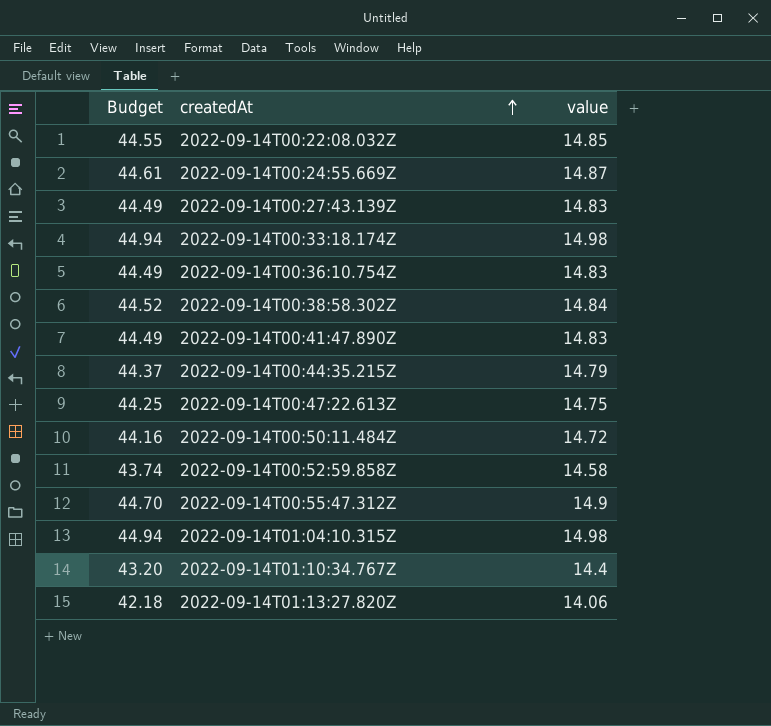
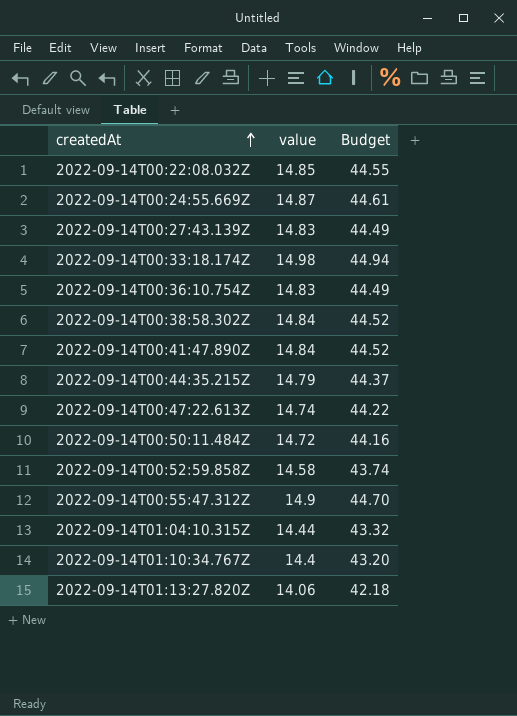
column Budget | position: 1 -> 3
2022-09-14T00:41:47.890Z | value: 14.83 -> 14.84
2022-09-14T00:41:47.890Z | Budget: 44.49 -> 44.52
2022-09-14T00:47:22.613Z | value: 14.75 -> 14.74
2022-09-14T00:47:22.613Z | Budget: 44.25 -> 44.22
2022-09-14T01:04:10.315Z | value: 14.98 -> 14.44
2022-09-14T01:04:10.315Z | Budget: 44.94 -> 43.32

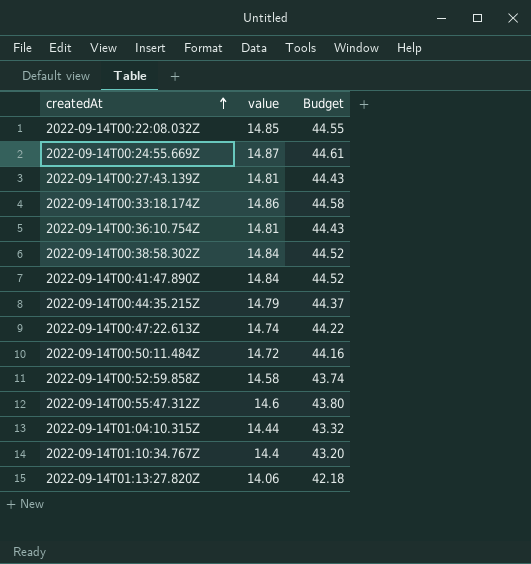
2022-09-14T00:27:43.139Z | value: 14.83 -> 14.81
2022-09-14T00:27:43.139Z | Budget: 44.49 -> 44.43
2022-09-14T00:33:18.174Z | value: 14.98 -> 14.86
2022-09-14T00:33:18.174Z | Budget: 44.94 -> 44.58
2022-09-14T00:36:10.754Z | value: 14.83 -> 14.81
2022-09-14T00:36:10.754Z | Budget: 44.49 -> 44.43
2022-09-14T00:55:47.312Z | value: 14.9 -> 14.6
2022-09-14T00:55:47.312Z | Budget: 44.70 -> 43.80

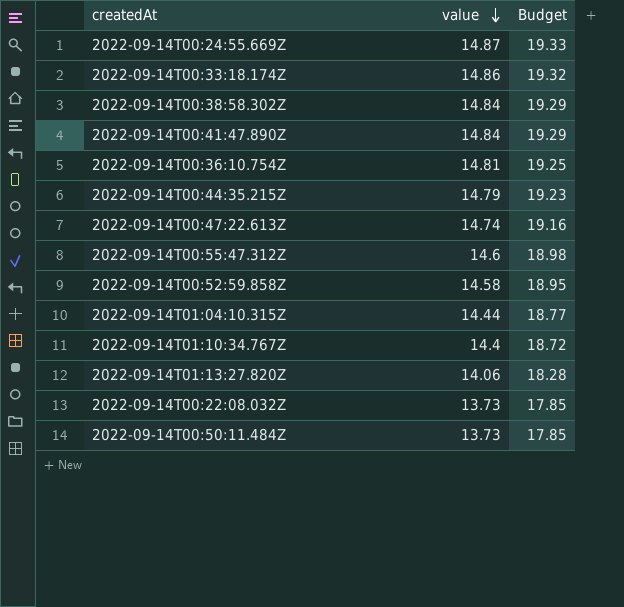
row order: createdAt ascending -> value descending
column Budget | formula: [value] * 3 -> [value] * 1.3
row 2022-09-14T00:27:43.139Z: 14.81 | 44.43 -> none
2022-09-14T00:22:08.032Z | value: 14.85 -> 13.73
2022-09-14T00:50:11.484Z | value: 14.72 -> 13.73

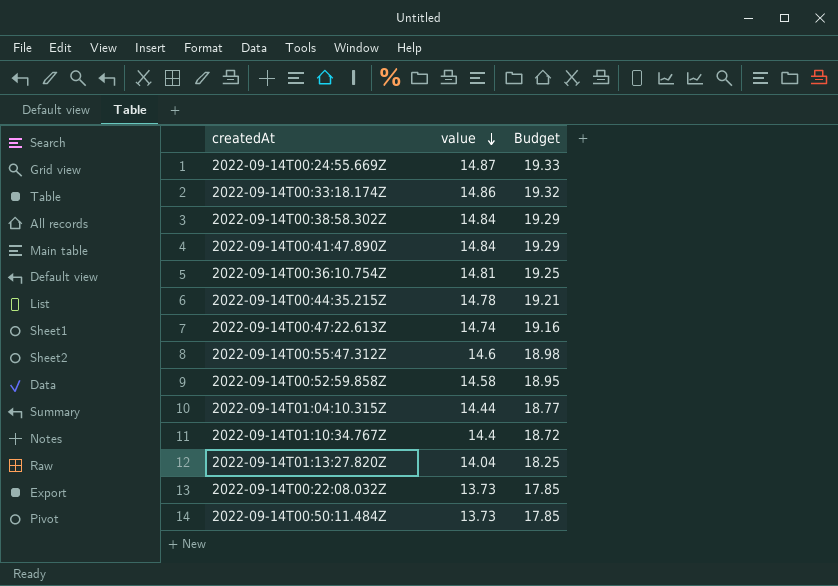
2022-09-14T00:44:35.215Z | value: 14.79 -> 14.78
2022-09-14T00:44:35.215Z | Budget: 19.23 -> 19.21
2022-09-14T01:13:27.820Z | value: 14.06 -> 14.04
2022-09-14T01:13:27.820Z | Budget: 18.28 -> 18.25

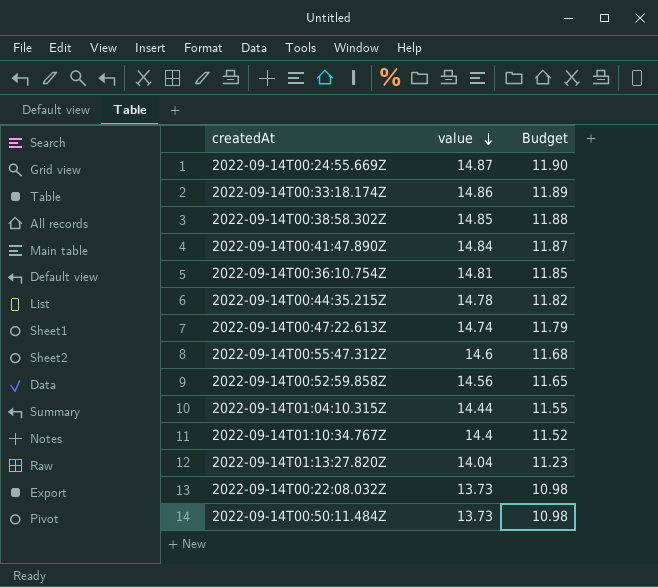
column Budget | formula: [value] * 1.3 -> [value] * 0.8
2022-09-14T00:38:58.302Z | value: 14.84 -> 14.85
2022-09-14T00:52:59.858Z | value: 14.58 -> 14.56

